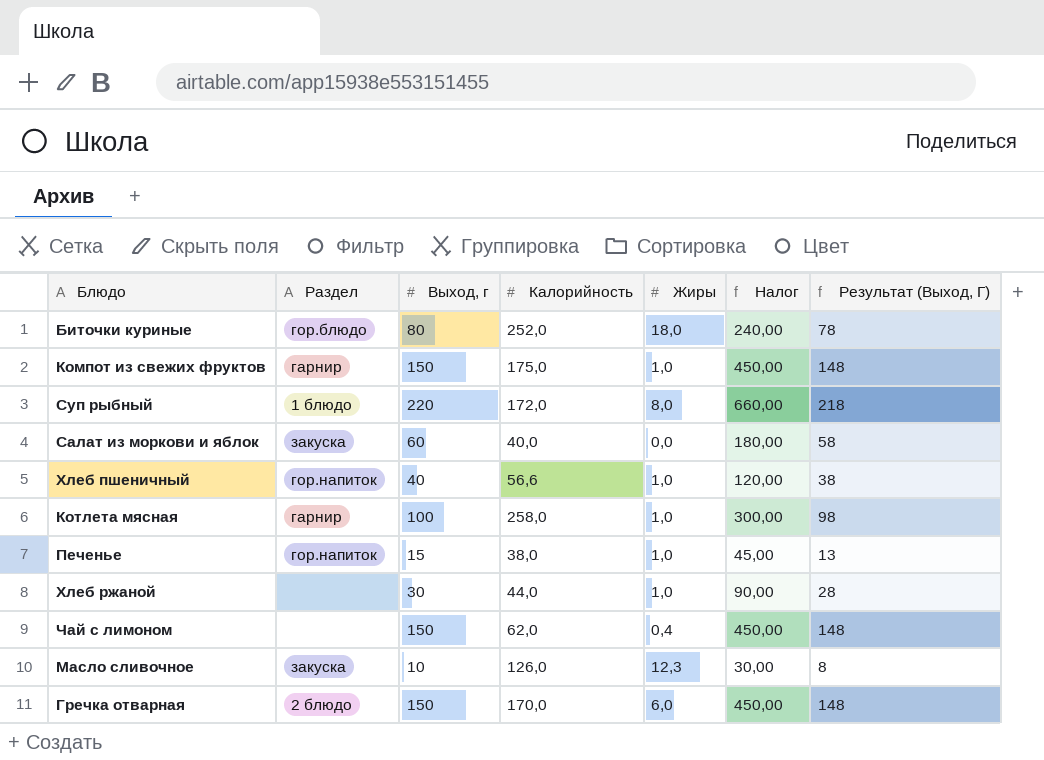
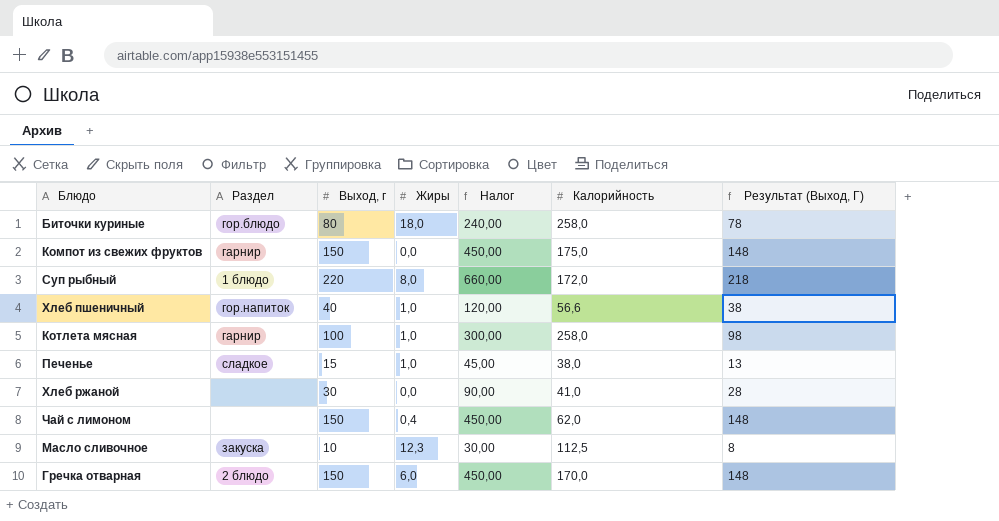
column Калорийность | position: 4 -> 6
row Салат из моркови и яблок: закуска | 60 | 40,0 | 0,0 | 180,00 | 58 -> none
Биточки куриные | Калорийность: 252,0 -> 258,0
Компот из свежих фруктов | Жиры: 1,0 -> 0,0
Печенье | Раздел: гор.напиток -> сладкое
Хлеб ржаной | Жиры: 1,0 -> 0,0
Хлеб ржаной | Калорийность: 44,0 -> 41,0
Масло сливочное | Калорийность: 126,0 -> 112,5

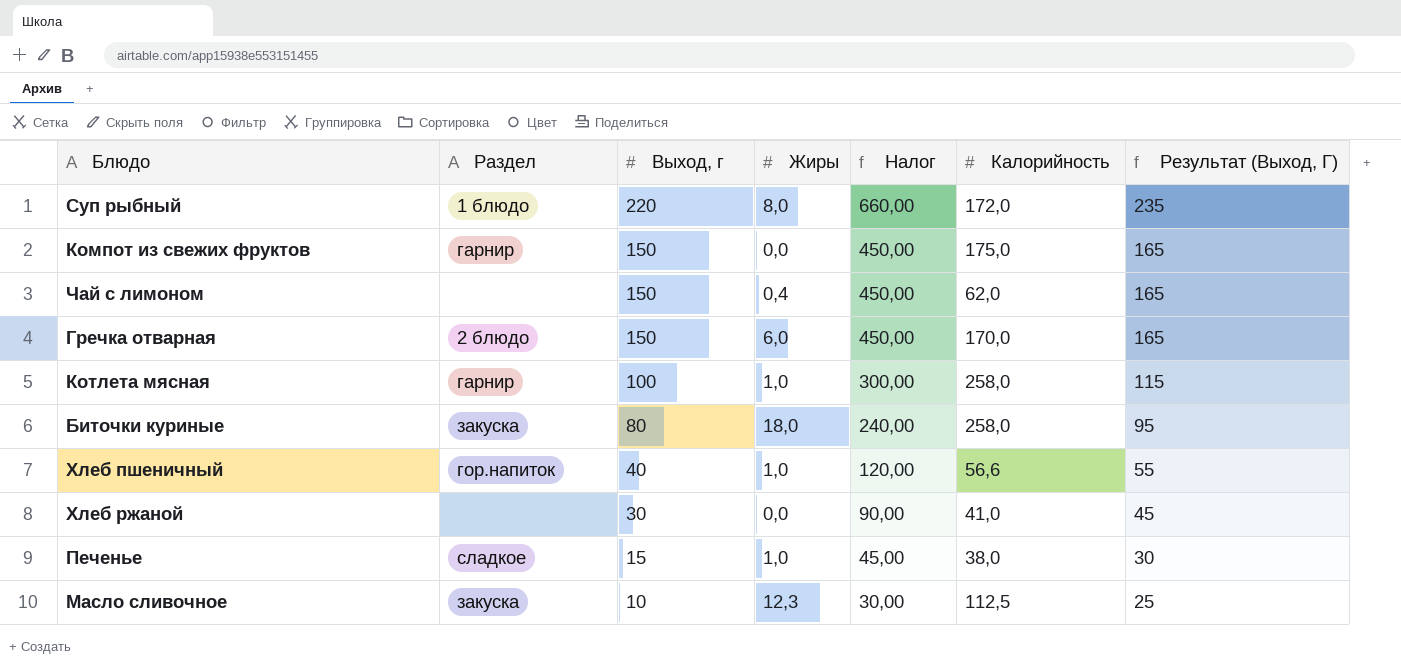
row order: none -> Выход, г descending
column Результат (Выход, Г) | formula: [Выход, г] - 2 -> [Выход, г] + 15
Биточки куриные | Раздел: гор.блюдо -> закуска

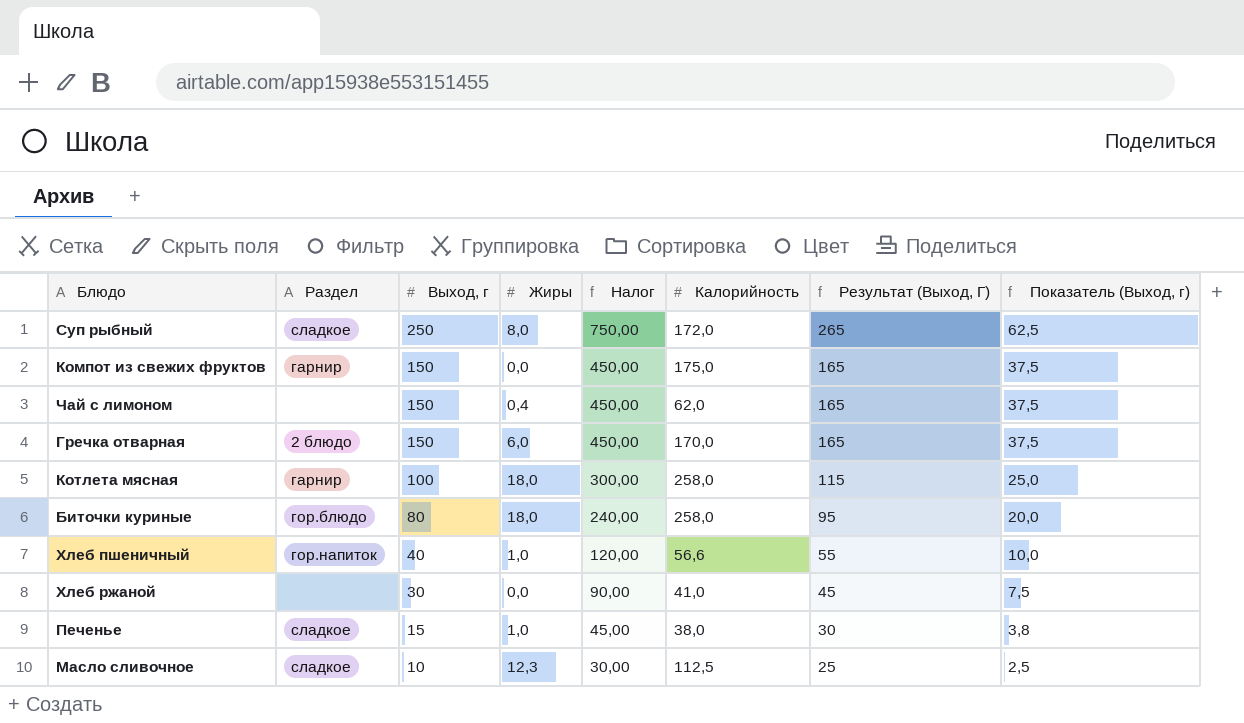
column Показатель (Выход, г) | formula: none -> [Выход, г] * 0,25
Суп рыбный | Раздел: 1 блюдо -> сладкое
Суп рыбный | Выход, г: 220 -> 250
Суп рыбный | Налог: 660,00 -> 750,00
Суп рыбный | Результат (Выход, Г): 235 -> 265
Котлета мясная | Жиры: 1,0 -> 18,0
Биточки куриные | Раздел: закуска -> гор.блюдо
Масло сливочное | Раздел: закуска -> сладкое

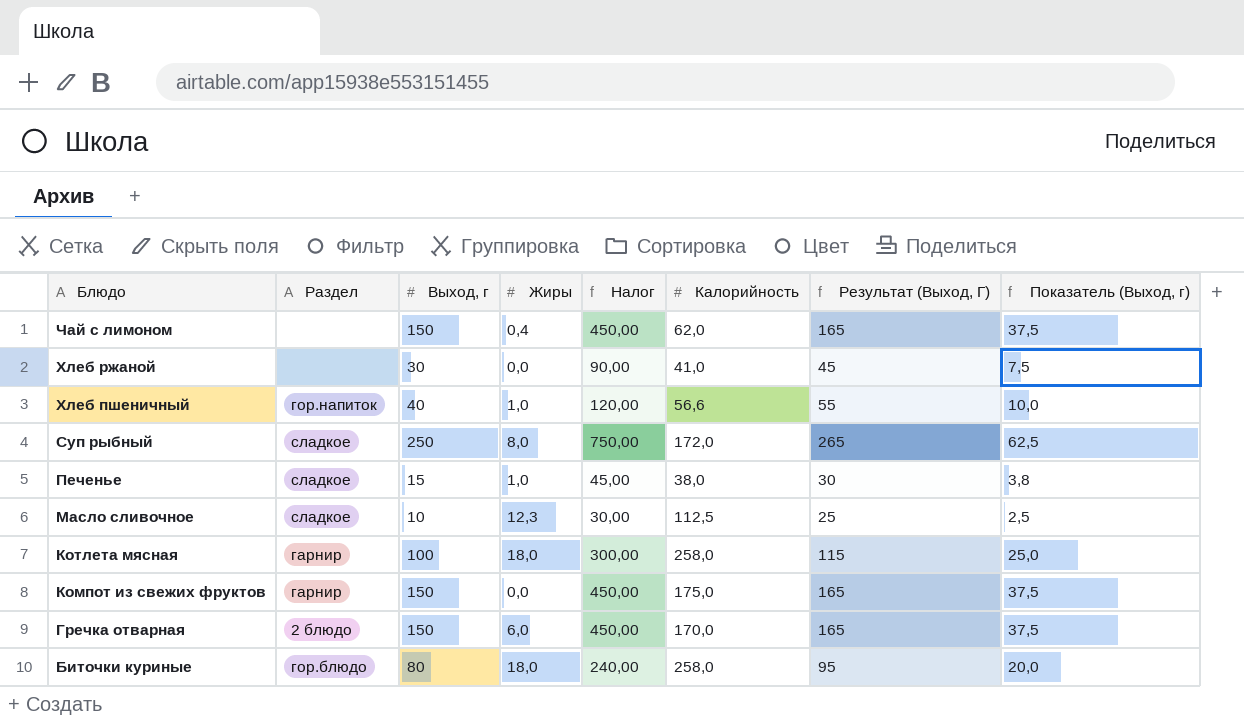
row order: Выход, г descending -> Блюдо descending

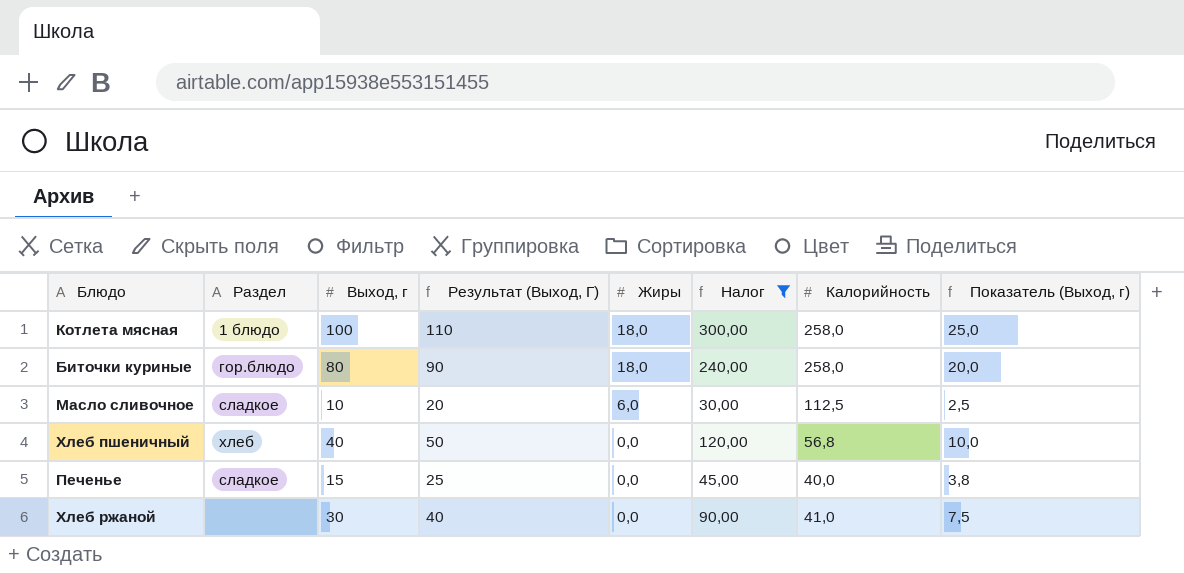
filter: none -> Налог <= 300,00
row order: Блюдо descending -> Жиры descending
column Результат (Выход, Г) | formula: [Выход, г] + 15 -> [Выход, г] + 10
column Результат (Выход, Г) | position: 7 -> 4
Котлета мясная | Раздел: гарнир -> 1 блюдо
Масло сливочное | Жиры: 12,3 -> 6,0
Хлеб пшеничный | Раздел: гор.напиток -> хлеб
Хлеб пшеничный | Жиры: 1,0 -> 0,0
Хлеб пшеничный | Калорийность: 56,6 -> 56,8
Печенье | Жиры: 1,0 -> 0,0
Печенье | Калорийность: 38,0 -> 40,0

